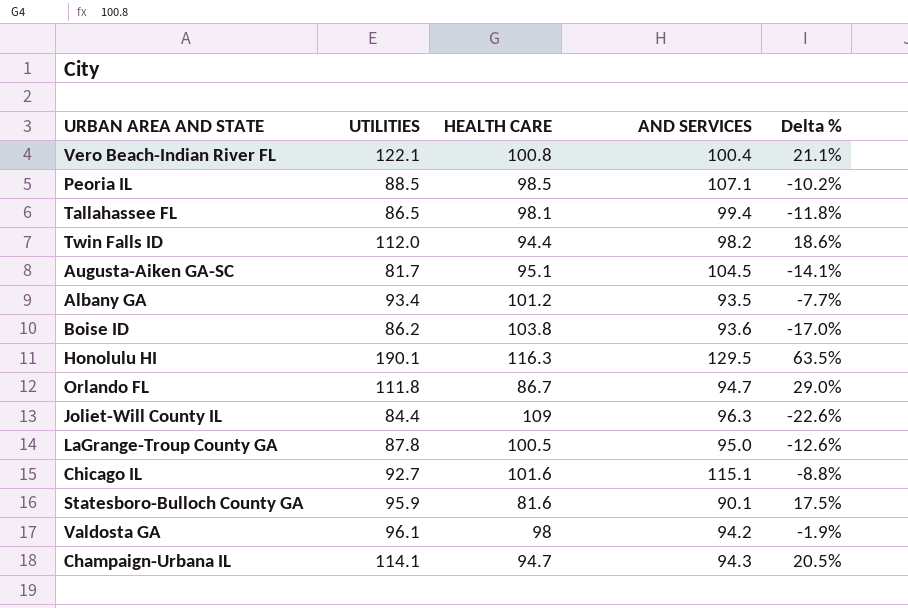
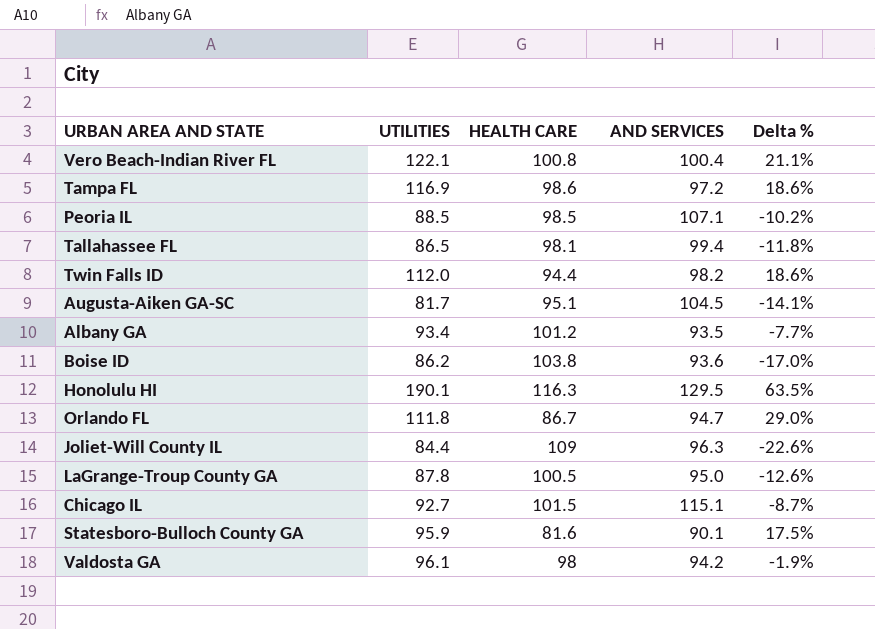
row Champaign-Urbana IL: 114.1 | 94.7 | 94.3 | 20.5% -> none
row Tampa FL: none -> 116.9 | 98.6 | 97.2 | 18.6%
Chicago IL | HEALTH CARE: 101.6 -> 101.5
Chicago IL | Delta %: -8.8% -> -8.7%

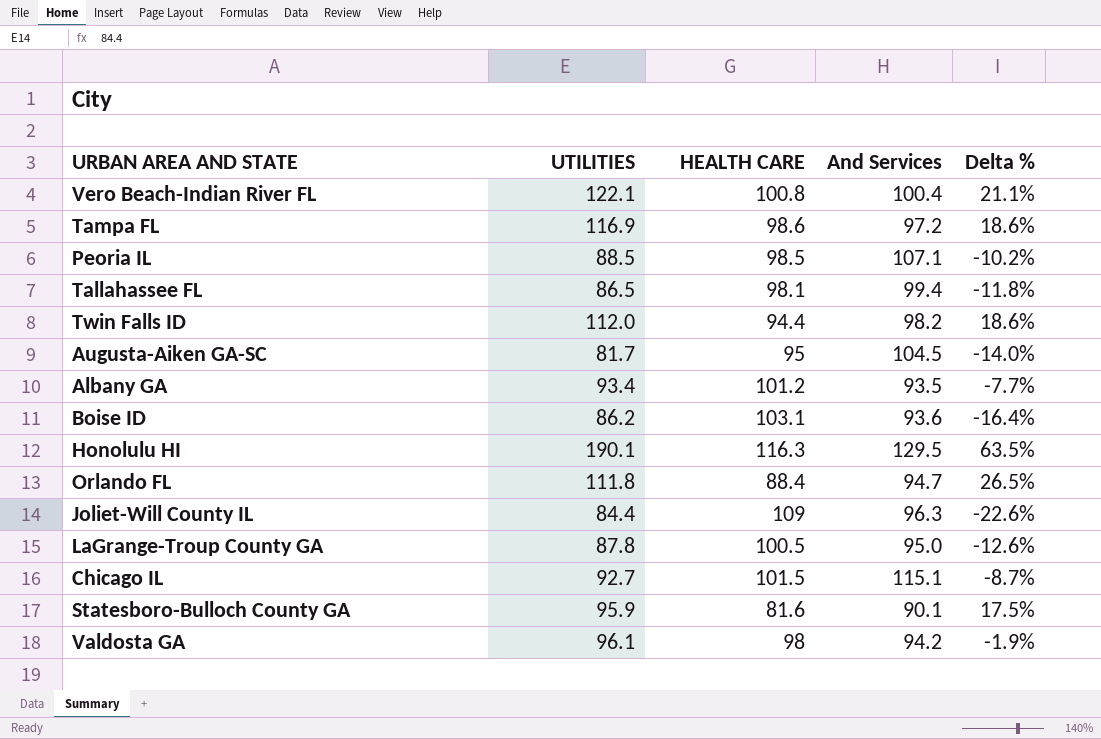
column name: AND SERVICES -> And Services
Augusta-Aiken GA-SC | HEALTH CARE: 95.1 -> 95
Augusta-Aiken GA-SC | Delta %: -14.1% -> -14.0%
Boise ID | HEALTH CARE: 103.8 -> 103.1
Boise ID | Delta %: -17.0% -> -16.4%
Orlando FL | HEALTH CARE: 86.7 -> 88.4
Orlando FL | Delta %: 29.0% -> 26.5%

